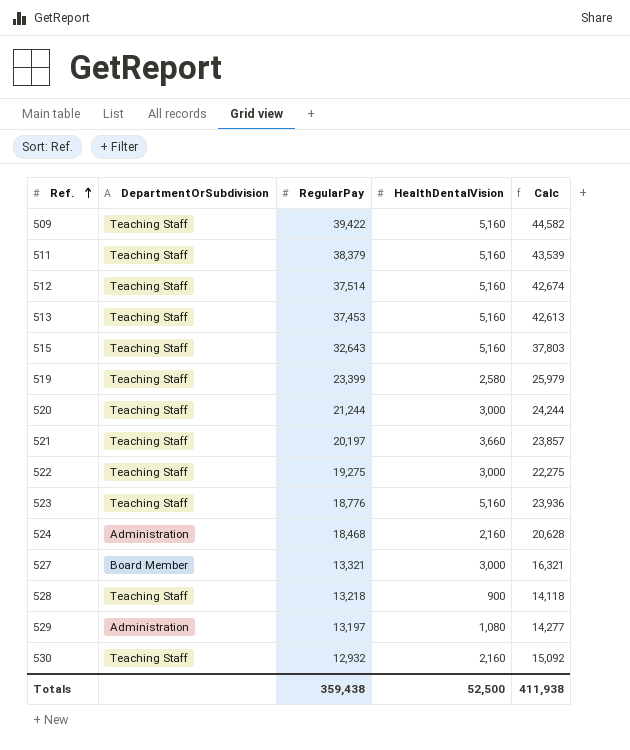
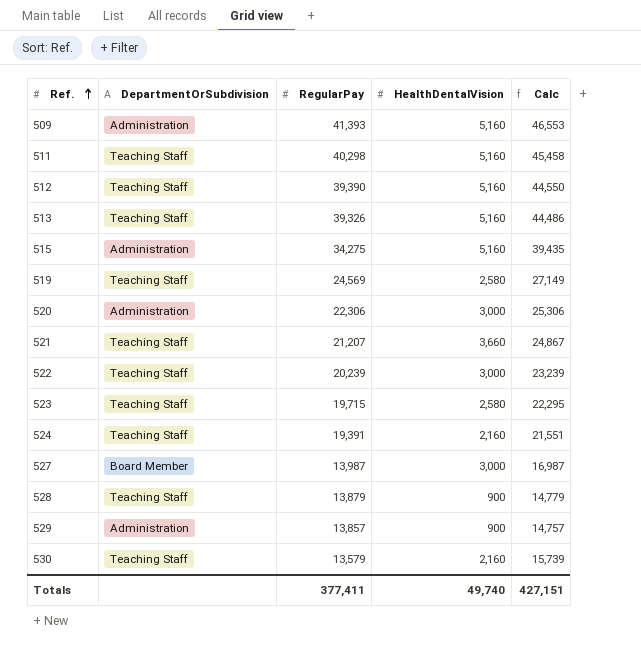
509 | DepartmentOrSubdivision: Teaching Staff -> Administration
509 | RegularPay: 39,422 -> 41,393
509 | Calc: 44,582 -> 46,553
511 | RegularPay: 38,379 -> 40,298
511 | Calc: 43,539 -> 45,458
512 | RegularPay: 37,514 -> 39,390
512 | Calc: 42,674 -> 44,550
513 | RegularPay: 37,453 -> 39,326
513 | Calc: 42,613 -> 44,486
515 | DepartmentOrSubdivision: Teaching Staff -> Administration
515 | RegularPay: 32,643 -> 34,275
515 | Calc: 37,803 -> 39,435
519 | RegularPay: 23,399 -> 24,569
519 | Calc: 25,979 -> 27,149
520 | DepartmentOrSubdivision: Teaching Staff -> Administration
520 | RegularPay: 21,244 -> 22,306
520 | Calc: 24,244 -> 25,306
521 | RegularPay: 20,197 -> 21,207
521 | Calc: 23,857 -> 24,867
522 | RegularPay: 19,275 -> 20,239
522 | Calc: 22,275 -> 23,239
523 | RegularPay: 18,776 -> 19,715
523 | HealthDentalVision: 5,160 -> 2,580
523 | Calc: 23,936 -> 22,295
524 | DepartmentOrSubdivision: Administration -> Teaching Staff
524 | RegularPay: 18,468 -> 19,391
524 | Calc: 20,628 -> 21,551
527 | RegularPay: 13,321 -> 13,987
527 | Calc: 16,321 -> 16,987
528 | RegularPay: 13,218 -> 13,879
528 | Calc: 14,118 -> 14,779
529 | RegularPay: 13,197 -> 13,857
529 | HealthDentalVision: 1,080 -> 900
529 | Calc: 14,277 -> 14,757
530 | RegularPay: 12,932 -> 13,579
530 | Calc: 15,092 -> 15,739
Totals | RegularPay: 359,438 -> 377,411
Totals | HealthDentalVision: 52,500 -> 49,740
Totals | Calc: 411,938 -> 427,151

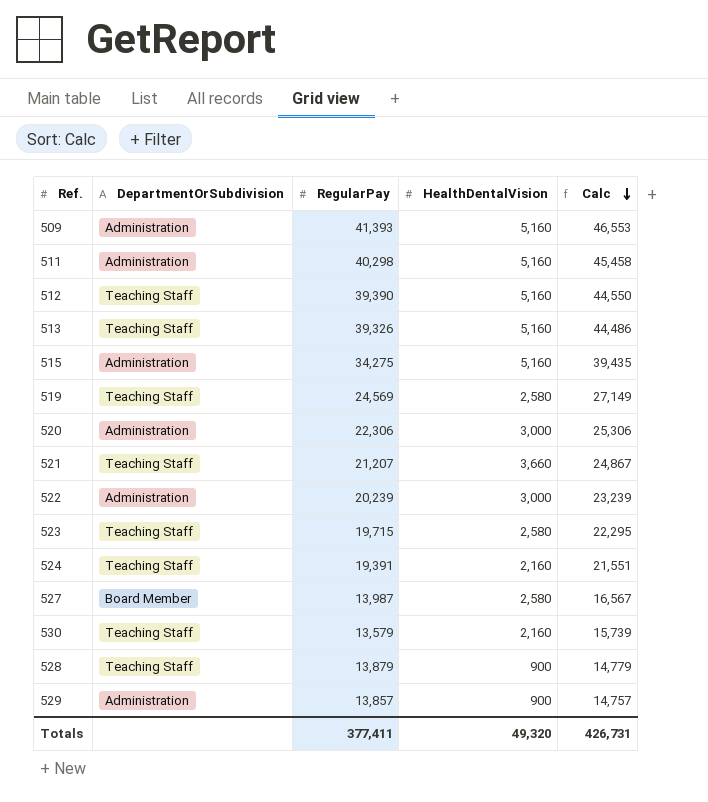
row order: Ref. ascending -> Calc descending
511 | DepartmentOrSubdivision: Teaching Staff -> Administration
522 | DepartmentOrSubdivision: Teaching Staff -> Administration
527 | HealthDentalVision: 3,000 -> 2,580
527 | Calc: 16,987 -> 16,567
Totals | HealthDentalVision: 49,740 -> 49,320
Totals | Calc: 427,151 -> 426,731

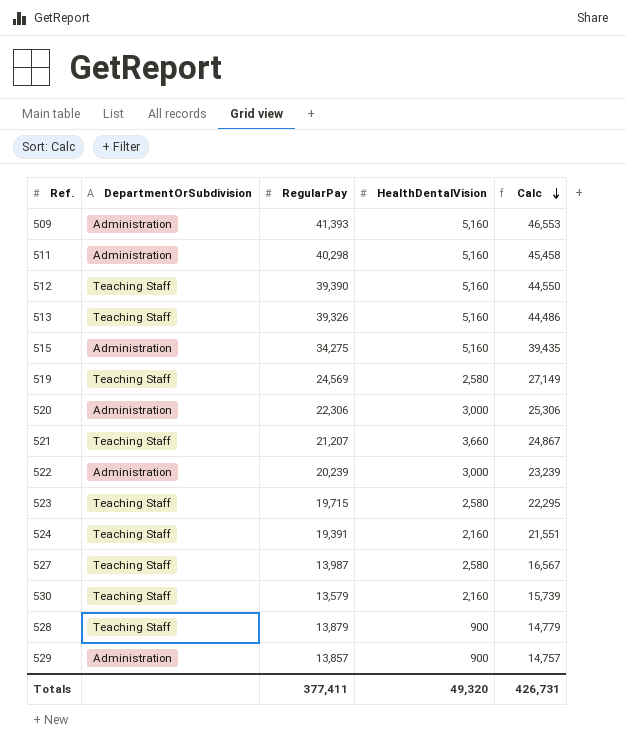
527 | DepartmentOrSubdivision: Board Member -> Teaching Staff

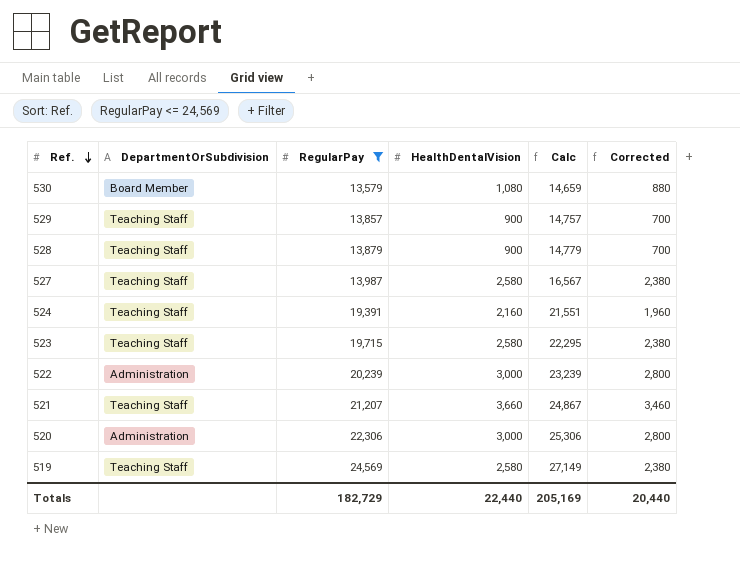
filter: none -> RegularPay <= 24,569
row order: Calc descending -> Ref. descending
column Corrected | formula: none -> [HealthDentalVision] - 200
530 | DepartmentOrSubdivision: Teaching Staff -> Board Member
530 | HealthDentalVision: 2,160 -> 1,080
530 | Calc: 15,739 -> 14,659
529 | DepartmentOrSubdivision: Administration -> Teaching Staff
Totals | RegularPay: 377,411 -> 182,729
Totals | HealthDentalVision: 49,320 -> 22,440
Totals | Calc: 426,731 -> 205,169

